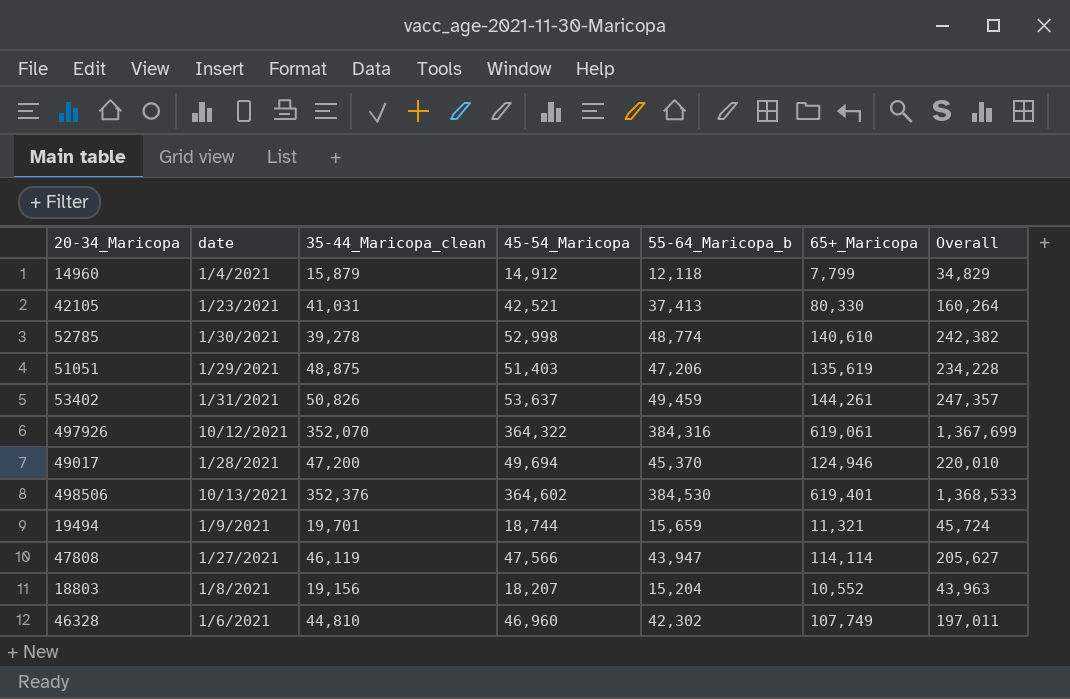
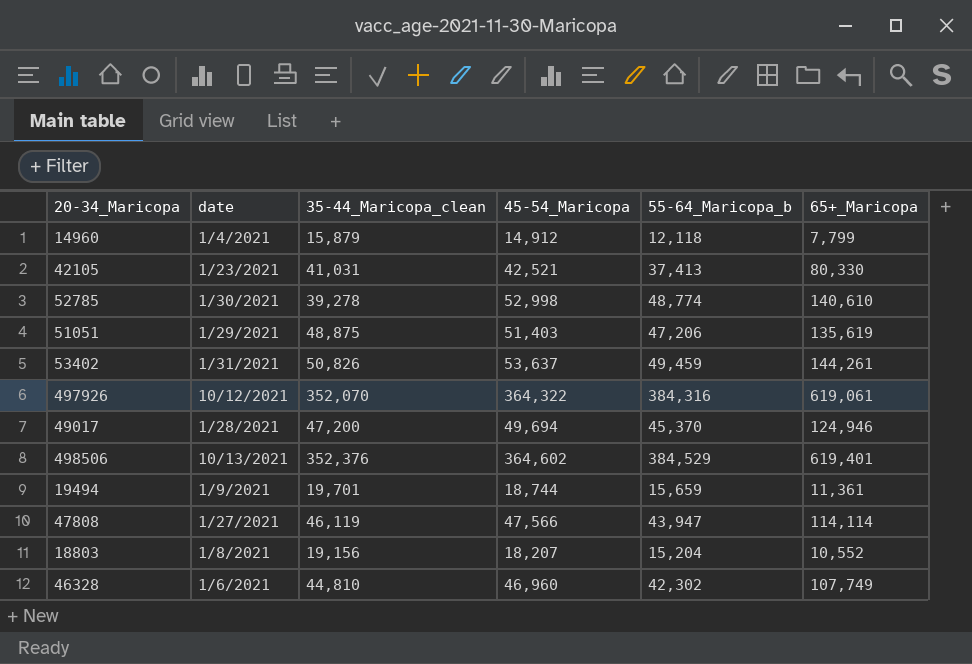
column Overall | formula: [45-54_Maricopa] + [55-64_Maricopa_b] + [65+_Maricopa] -> none
498506 | 55-64_Maricopa_b: 384,530 -> 384,529
19494 | 65+_Maricopa: 11,321 -> 11,361

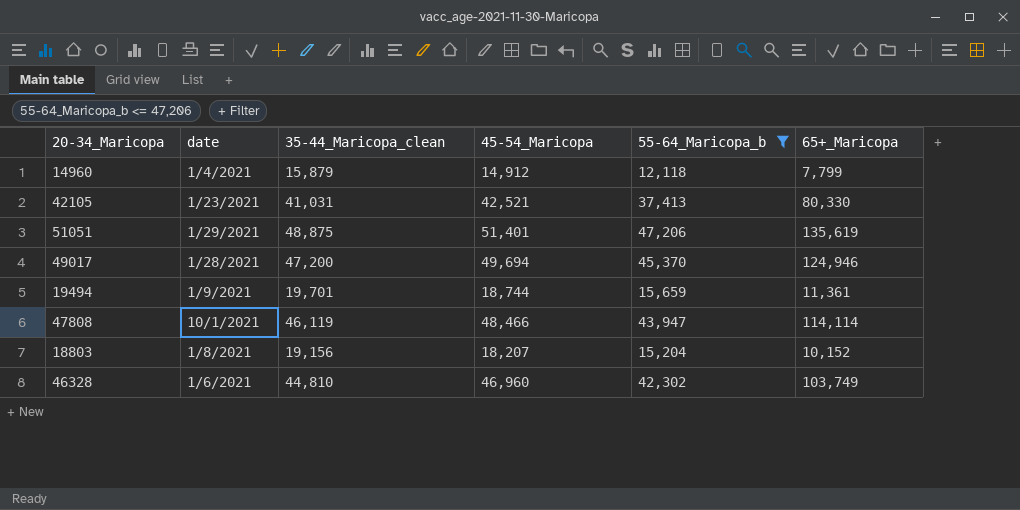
filter: none -> 55-64_Maricopa_b <= 47,206
51051 | 45-54_Maricopa: 51,403 -> 51,401
47808 | date: 1/27/2021 -> 10/1/2021
47808 | 45-54_Maricopa: 47,566 -> 48,466
18803 | 65+_Maricopa: 10,552 -> 10,152
46328 | 65+_Maricopa: 107,749 -> 103,749

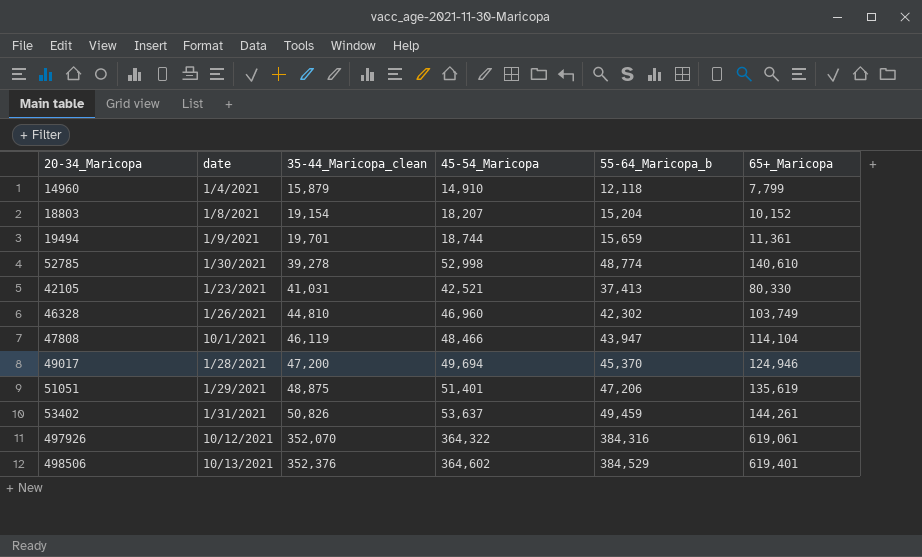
filter: 55-64_Maricopa_b <= 47,206 -> none
row order: none -> 35-44_Maricopa_clean ascending
14960 | 45-54_Maricopa: 14,912 -> 14,910
18803 | 35-44_Maricopa_clean: 19,156 -> 19,154
46328 | date: 1/6/2021 -> 1/26/2021
47808 | 65+_Maricopa: 114,114 -> 114,104

